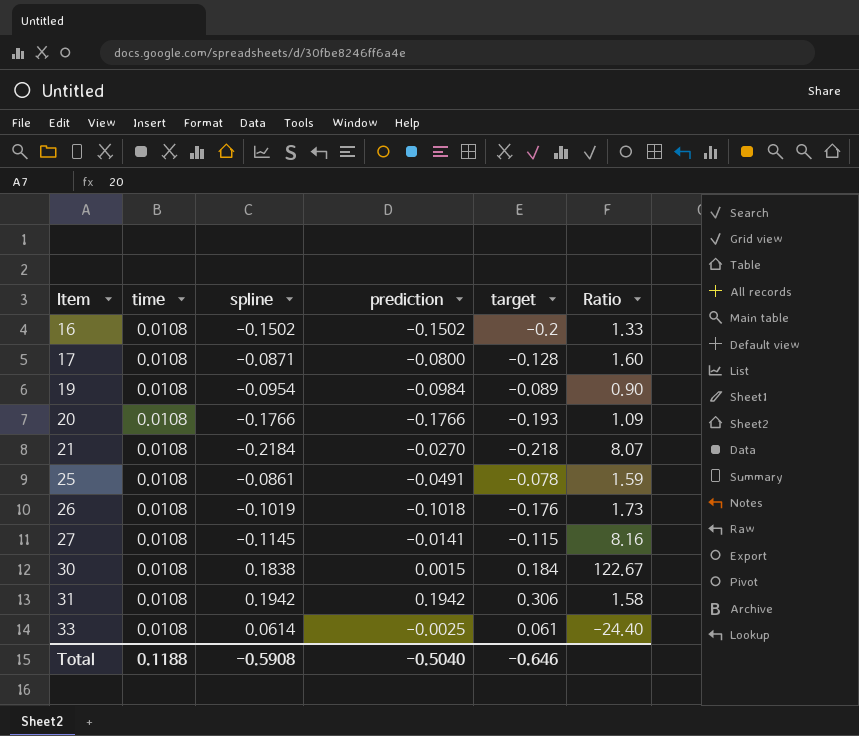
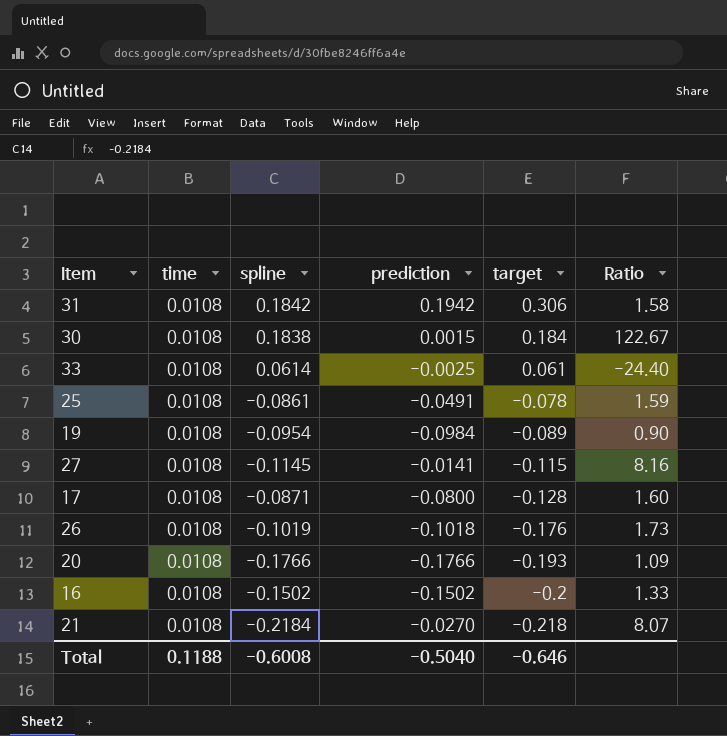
row order: Item ascending -> target descending
31 | spline: 0.1942 -> 0.1842
Total | spline: -0.5908 -> -0.6008

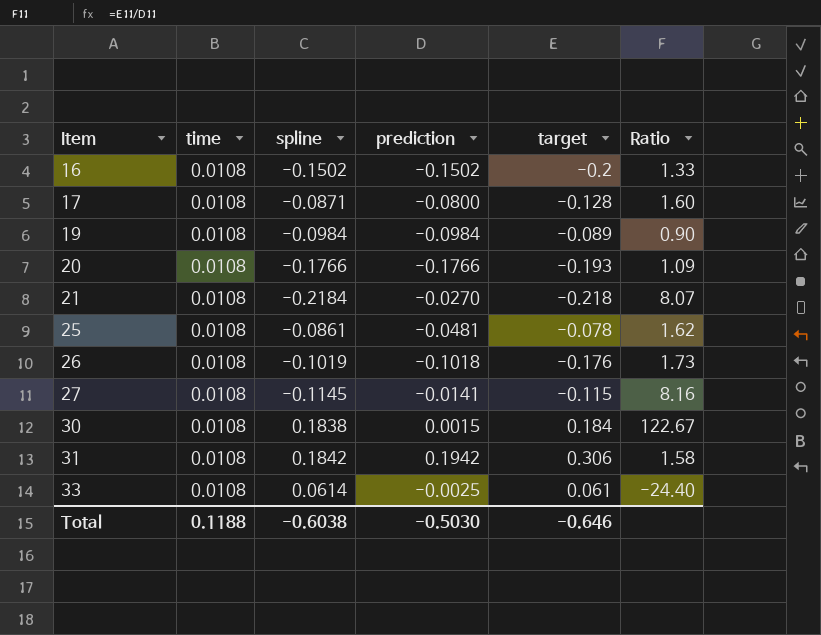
row order: target descending -> Item ascending
19 | spline: -0.0954 -> -0.0984
25 | prediction: -0.0491 -> -0.0481
25 | Ratio: 1.59 -> 1.62
Total | spline: -0.6008 -> -0.6038
Total | prediction: -0.5040 -> -0.5030

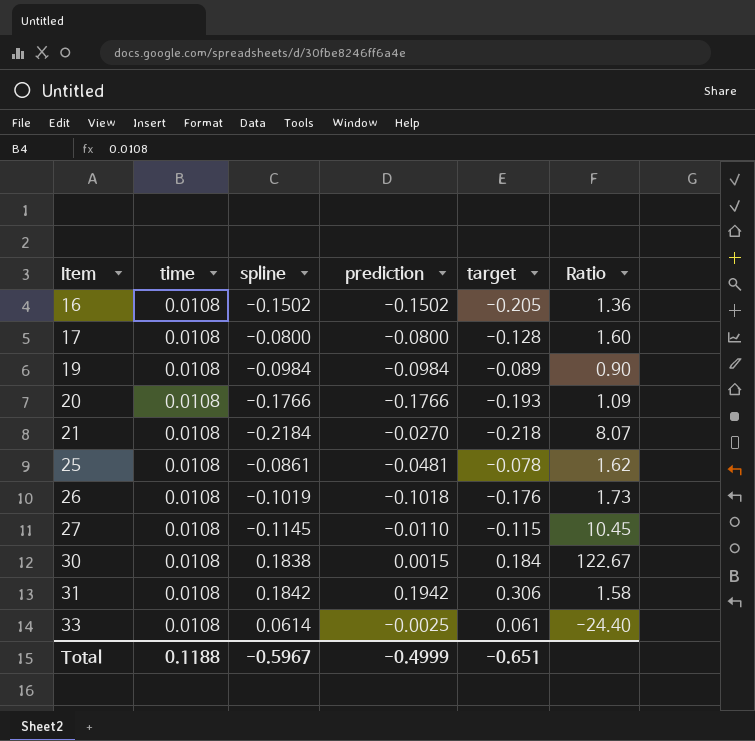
16 | target: -0.2 -> -0.205
16 | Ratio: 1.33 -> 1.36
17 | spline: -0.0871 -> -0.0800
27 | prediction: -0.0141 -> -0.0110
27 | Ratio: 8.16 -> 10.45
Total | spline: -0.6038 -> -0.5967
Total | prediction: -0.5030 -> -0.4999
Total | target: -0.646 -> -0.651

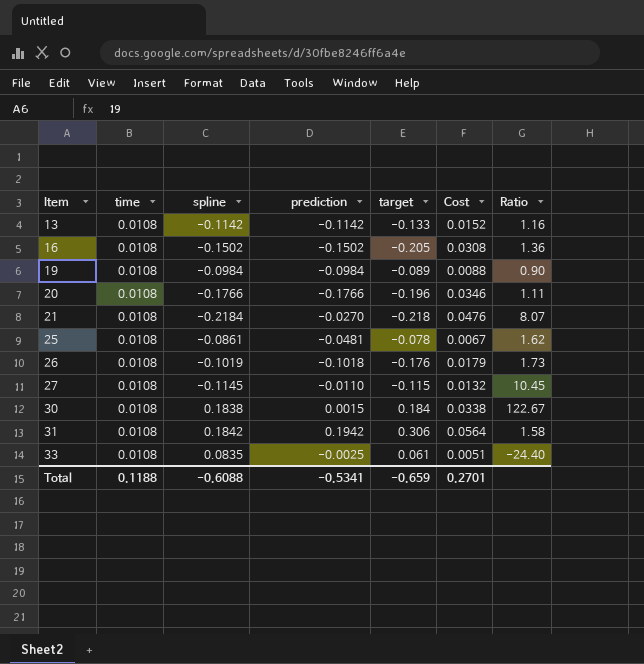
column Cost | formula: none -> [spline] * [target]
row 17: 0.0108 | -0.0800 | -0.0800 | -0.128 | 1.60 -> none
row 13: none -> 0.0108 | -0.1142 | -0.1142 | -0.133 | 0.0152 | 1.16
20 | target: -0.193 -> -0.196
20 | Ratio: 1.09 -> 1.11
33 | spline: 0.0614 -> 0.0835
Total | spline: -0.5967 -> -0.6088
Total | prediction: -0.4999 -> -0.5341
Total | target: -0.651 -> -0.659

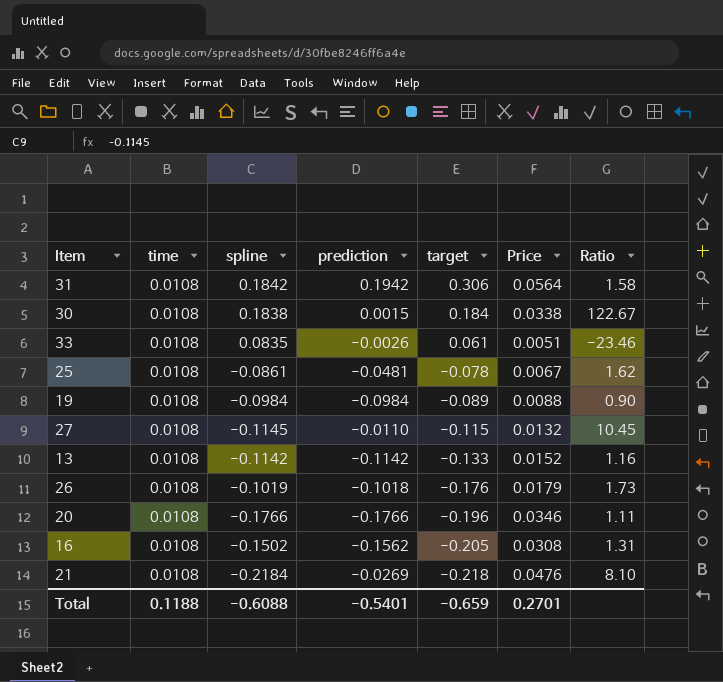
row order: Item ascending -> target descending
column name: Cost -> Price
33 | prediction: -0.0025 -> -0.0026
33 | Ratio: -24.40 -> -23.46
16 | prediction: -0.1502 -> -0.1562
16 | Ratio: 1.36 -> 1.31
21 | prediction: -0.0270 -> -0.0269
21 | Ratio: 8.07 -> 8.10
Total | prediction: -0.5341 -> -0.5401

